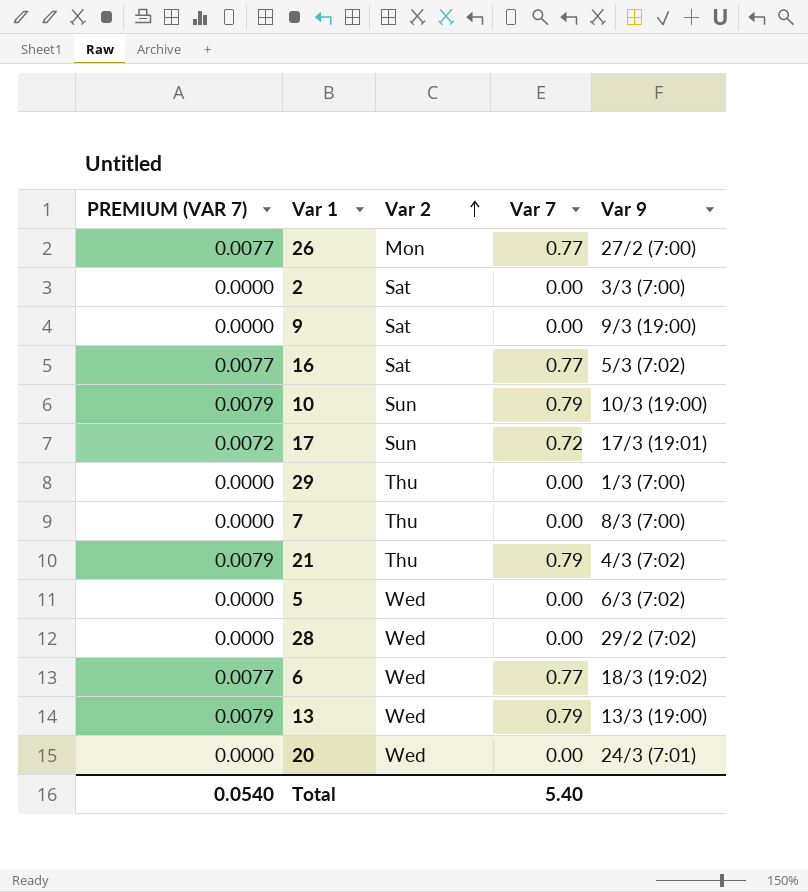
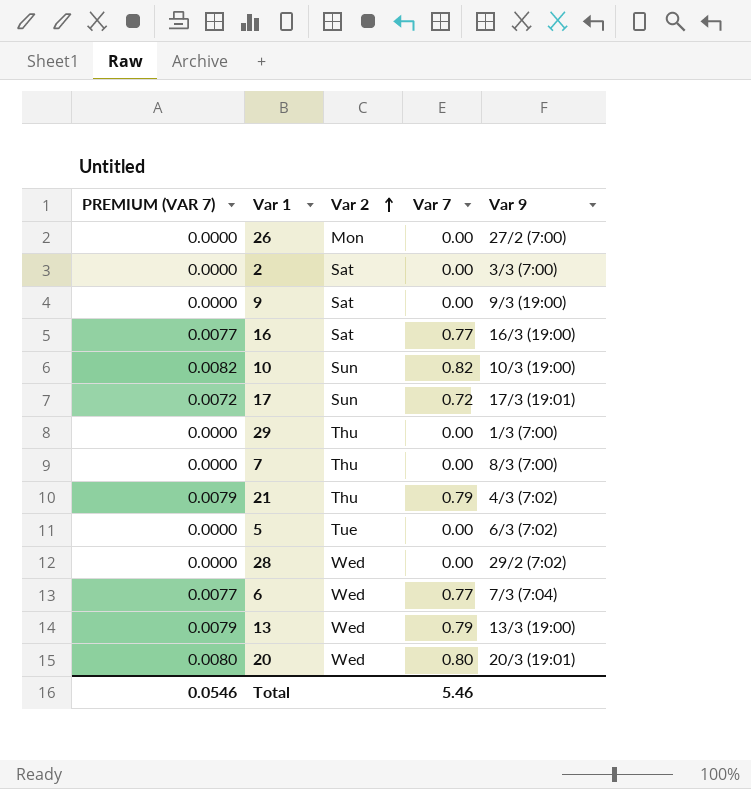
26 | PREMIUM (VAR 7): 0.0077 -> 0.0000
26 | Var 7: 0.77 -> 0.00
16 | Var 9: 5/3 (7:02) -> 16/3 (19:00)
10 | PREMIUM (VAR 7): 0.0079 -> 0.0082
10 | Var 7: 0.79 -> 0.82
5 | Var 2: Wed -> Tue
6 | Var 9: 18/3 (19:02) -> 7/3 (7:04)
20 | PREMIUM (VAR 7): 0.0000 -> 0.0080
20 | Var 7: 0.00 -> 0.80
20 | Var 9: 24/3 (7:01) -> 20/3 (19:01)
Total | PREMIUM (VAR 7): 0.0540 -> 0.0546
Total | Var 7: 5.40 -> 5.46

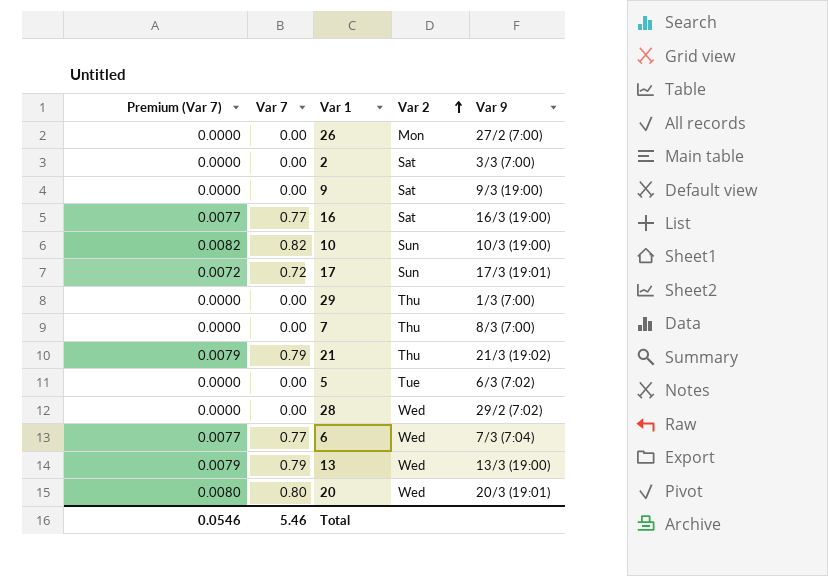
column name: PREMIUM (VAR 7) -> Premium (Var 7)
column Var 7 | position: 4 -> 2
21 | Var 9: 4/3 (7:02) -> 21/3 (19:02)

